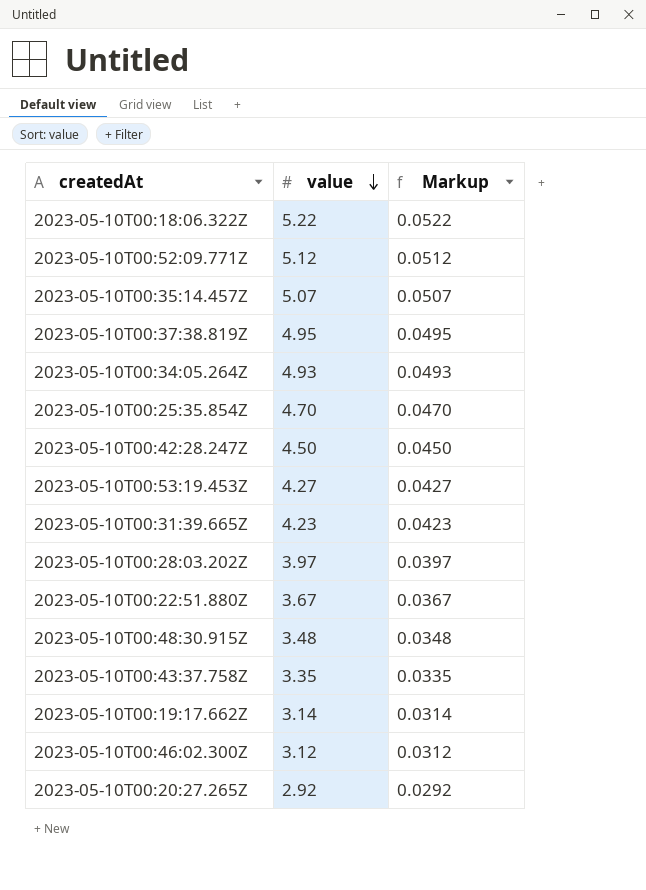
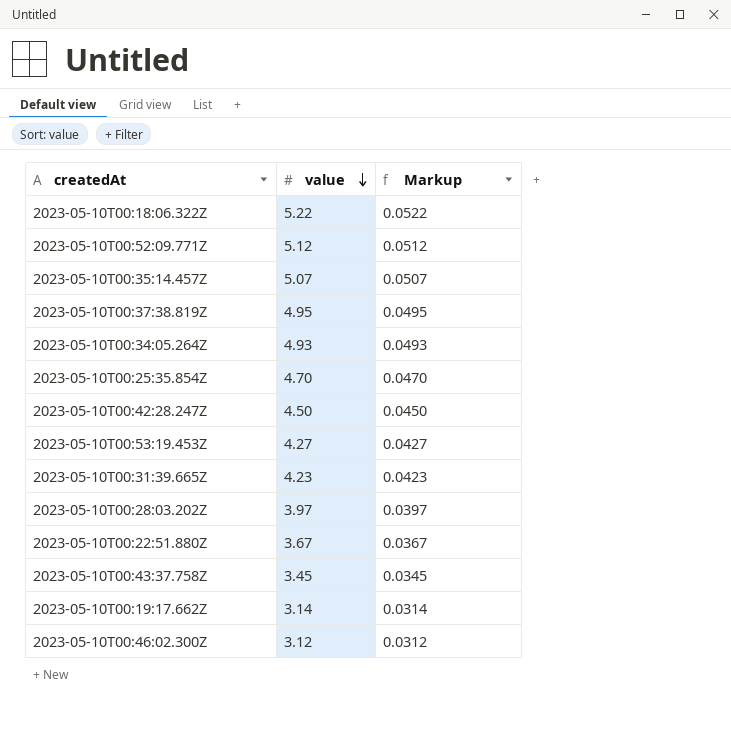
row 2023-05-10T00:48:30.915Z: 3.48 | 0.0348 -> none
row 2023-05-10T00:20:27.265Z: 2.92 | 0.0292 -> none
2023-05-10T00:43:37.758Z | value: 3.35 -> 3.45
2023-05-10T00:43:37.758Z | Markup: 0.0335 -> 0.0345

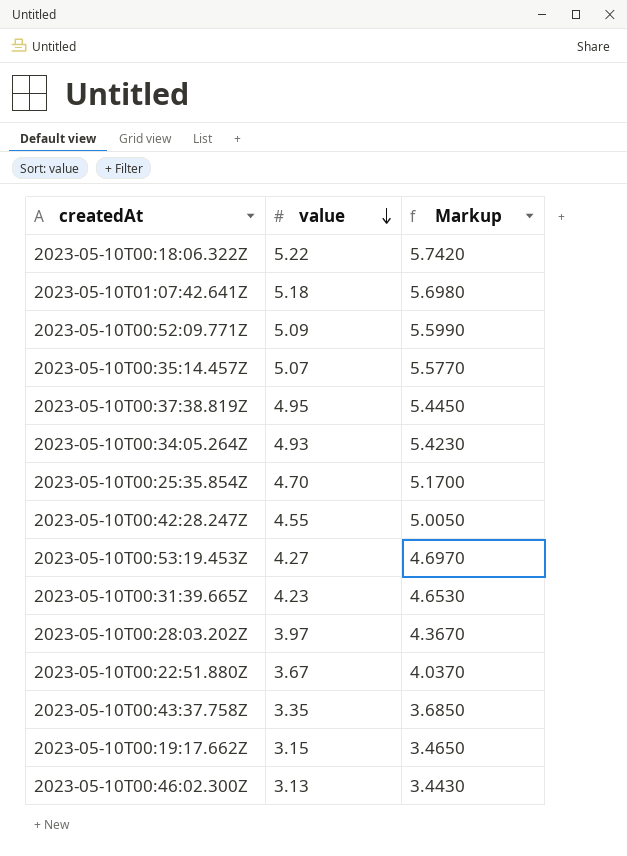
column Markup | formula: [value] * 0.01 -> [value] * 1.1
row 2023-05-10T01:07:42.641Z: none -> 5.18 | 5.6980
2023-05-10T00:52:09.771Z | value: 5.12 -> 5.09
2023-05-10T00:42:28.247Z | value: 4.50 -> 4.55
2023-05-10T00:43:37.758Z | value: 3.45 -> 3.35
2023-05-10T00:19:17.662Z | value: 3.14 -> 3.15
2023-05-10T00:46:02.300Z | value: 3.12 -> 3.13

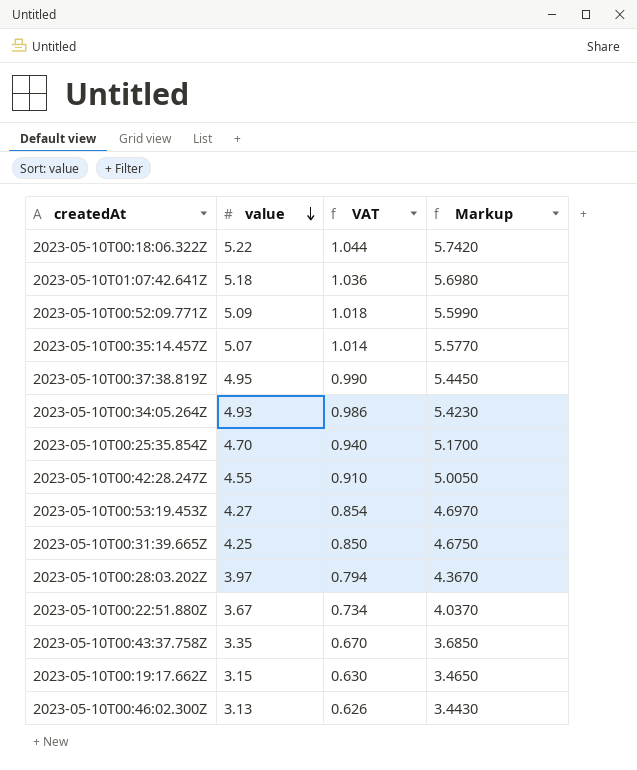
column VAT | formula: none -> [value] * 0.2
2023-05-10T00:31:39.665Z | value: 4.23 -> 4.25
2023-05-10T00:31:39.665Z | Markup: 4.6530 -> 4.6750

